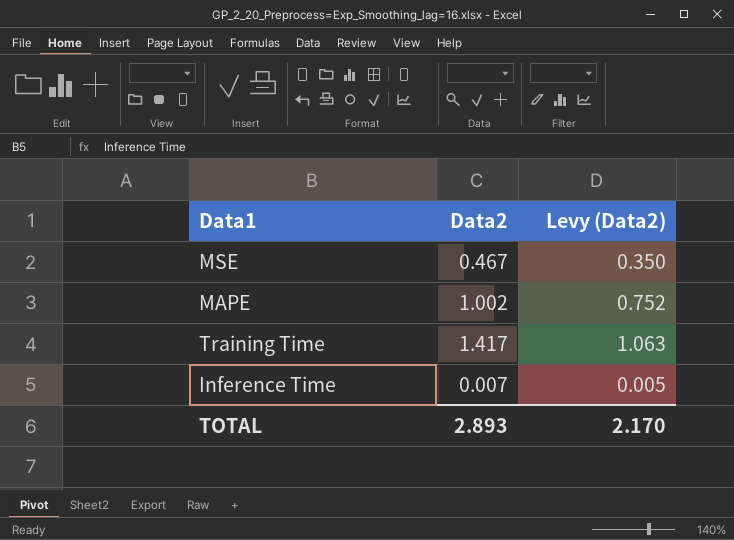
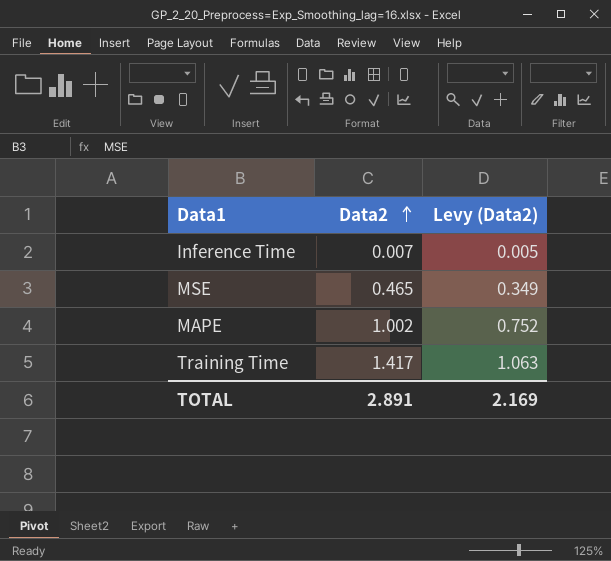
row order: none -> Data2 ascending
MSE | Data2: 0.467 -> 0.465
MSE | Levy (Data2): 0.350 -> 0.349
TOTAL | Data2: 2.893 -> 2.891
TOTAL | Levy (Data2): 2.170 -> 2.169

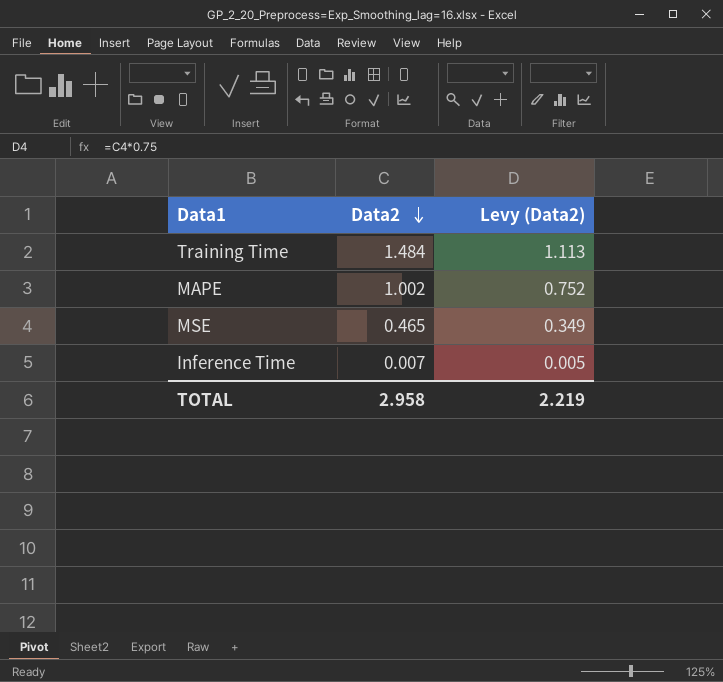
row order: Data2 ascending -> Data2 descending
Training Time | Data2: 1.417 -> 1.484
Training Time | Levy (Data2): 1.063 -> 1.113
TOTAL | Data2: 2.891 -> 2.958
TOTAL | Levy (Data2): 2.169 -> 2.219

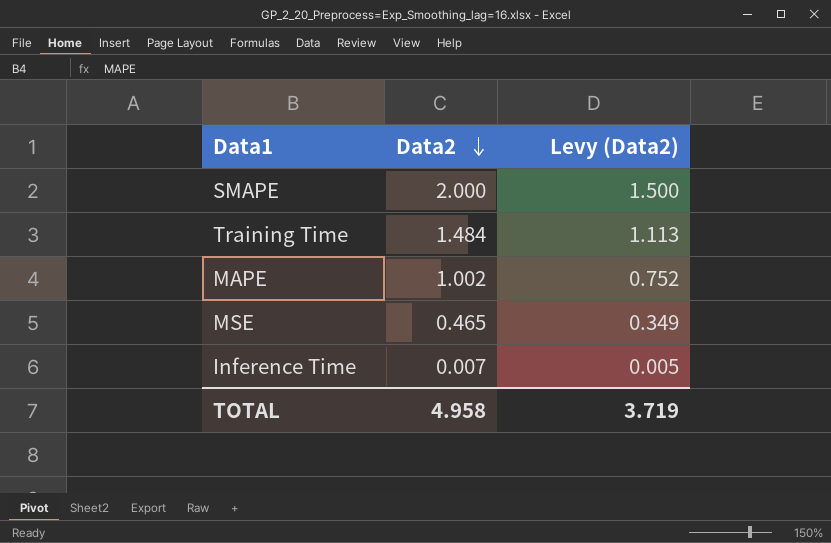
row SMAPE: none -> 2.000 | 1.500
TOTAL | Data2: 2.958 -> 4.958
TOTAL | Levy (Data2): 2.219 -> 3.719

